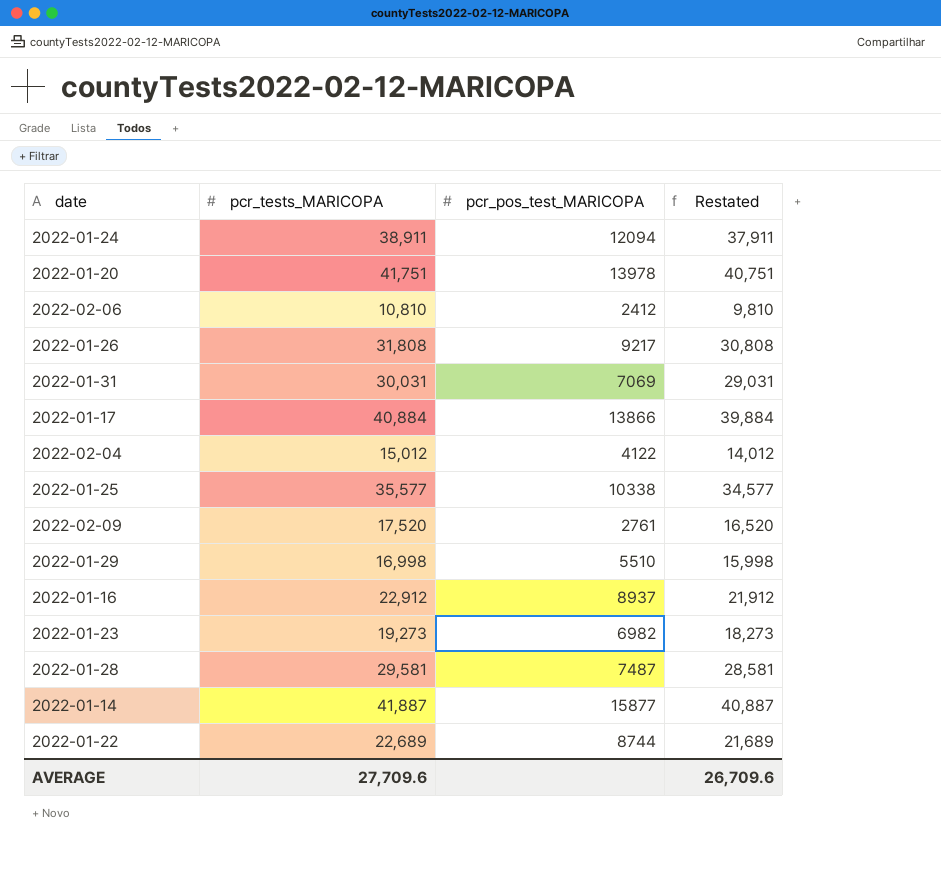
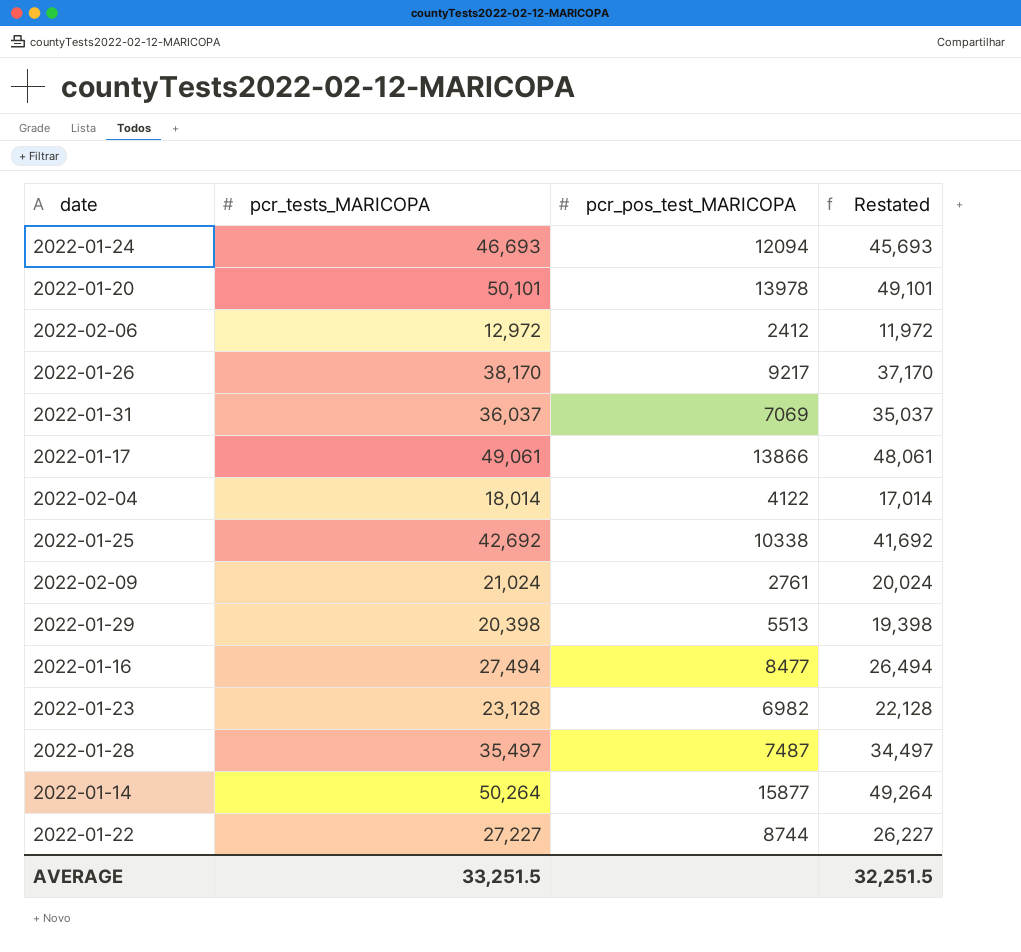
2022-01-24 | pcr_tests_MARICOPA: 38,911 -> 46,693
2022-01-24 | Restated: 37,911 -> 45,693
2022-01-20 | pcr_tests_MARICOPA: 41,751 -> 50,101
2022-01-20 | Restated: 40,751 -> 49,101
2022-02-06 | pcr_tests_MARICOPA: 10,810 -> 12,972
2022-02-06 | Restated: 9,810 -> 11,972
2022-01-26 | pcr_tests_MARICOPA: 31,808 -> 38,170
2022-01-26 | Restated: 30,808 -> 37,170
2022-01-31 | pcr_tests_MARICOPA: 30,031 -> 36,037
2022-01-31 | Restated: 29,031 -> 35,037
2022-01-17 | pcr_tests_MARICOPA: 40,884 -> 49,061
2022-01-17 | Restated: 39,884 -> 48,061
2022-02-04 | pcr_tests_MARICOPA: 15,012 -> 18,014
2022-02-04 | Restated: 14,012 -> 17,014
2022-01-25 | pcr_tests_MARICOPA: 35,577 -> 42,692
2022-01-25 | Restated: 34,577 -> 41,692
2022-02-09 | pcr_tests_MARICOPA: 17,520 -> 21,024
2022-02-09 | Restated: 16,520 -> 20,024
2022-01-29 | pcr_tests_MARICOPA: 16,998 -> 20,398
2022-01-29 | pcr_pos_test_MARICOPA: 5510 -> 5513
2022-01-29 | Restated: 15,998 -> 19,398
2022-01-16 | pcr_tests_MARICOPA: 22,912 -> 27,494
2022-01-16 | pcr_pos_test_MARICOPA: 8937 -> 8477
2022-01-16 | Restated: 21,912 -> 26,494
2022-01-23 | pcr_tests_MARICOPA: 19,273 -> 23,128
2022-01-23 | Restated: 18,273 -> 22,128
2022-01-28 | pcr_tests_MARICOPA: 29,581 -> 35,497
2022-01-28 | Restated: 28,581 -> 34,497
2022-01-14 | pcr_tests_MARICOPA: 41,887 -> 50,264
2022-01-14 | Restated: 40,887 -> 49,264
2022-01-22 | pcr_tests_MARICOPA: 22,689 -> 27,227
2022-01-22 | Restated: 21,689 -> 26,227
AVERAGE | pcr_tests_MARICOPA: 27,709.6 -> 33,251.5
AVERAGE | Restated: 26,709.6 -> 32,251.5

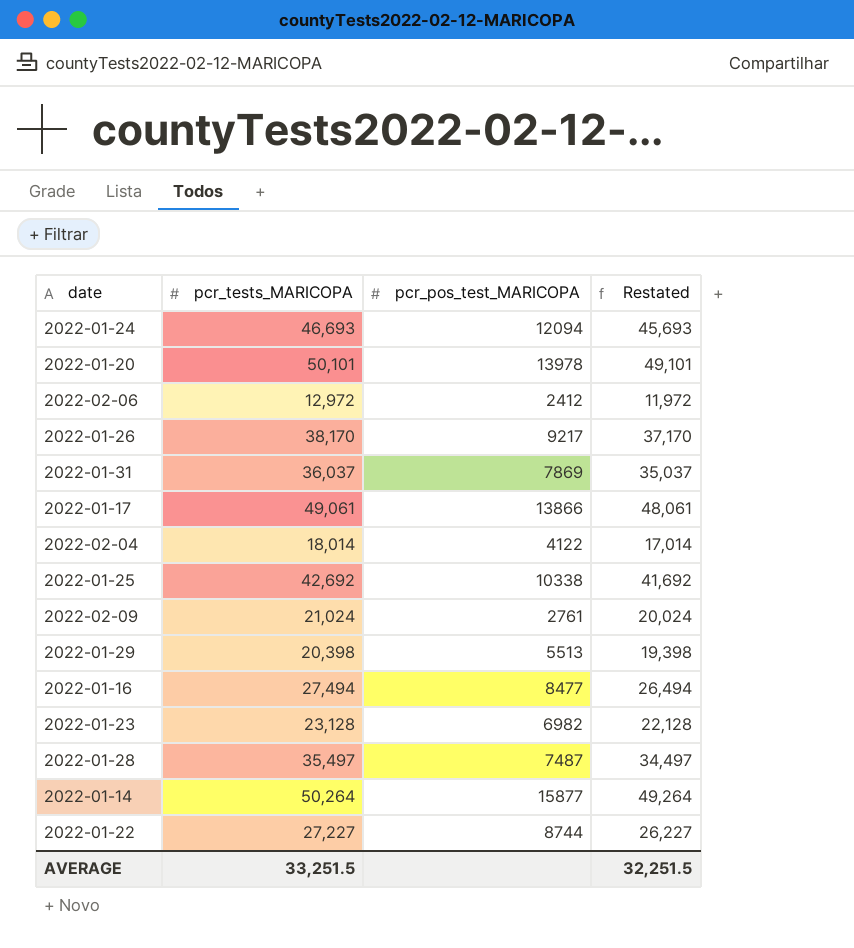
2022-01-31 | pcr_pos_test_MARICOPA: 7069 -> 7869

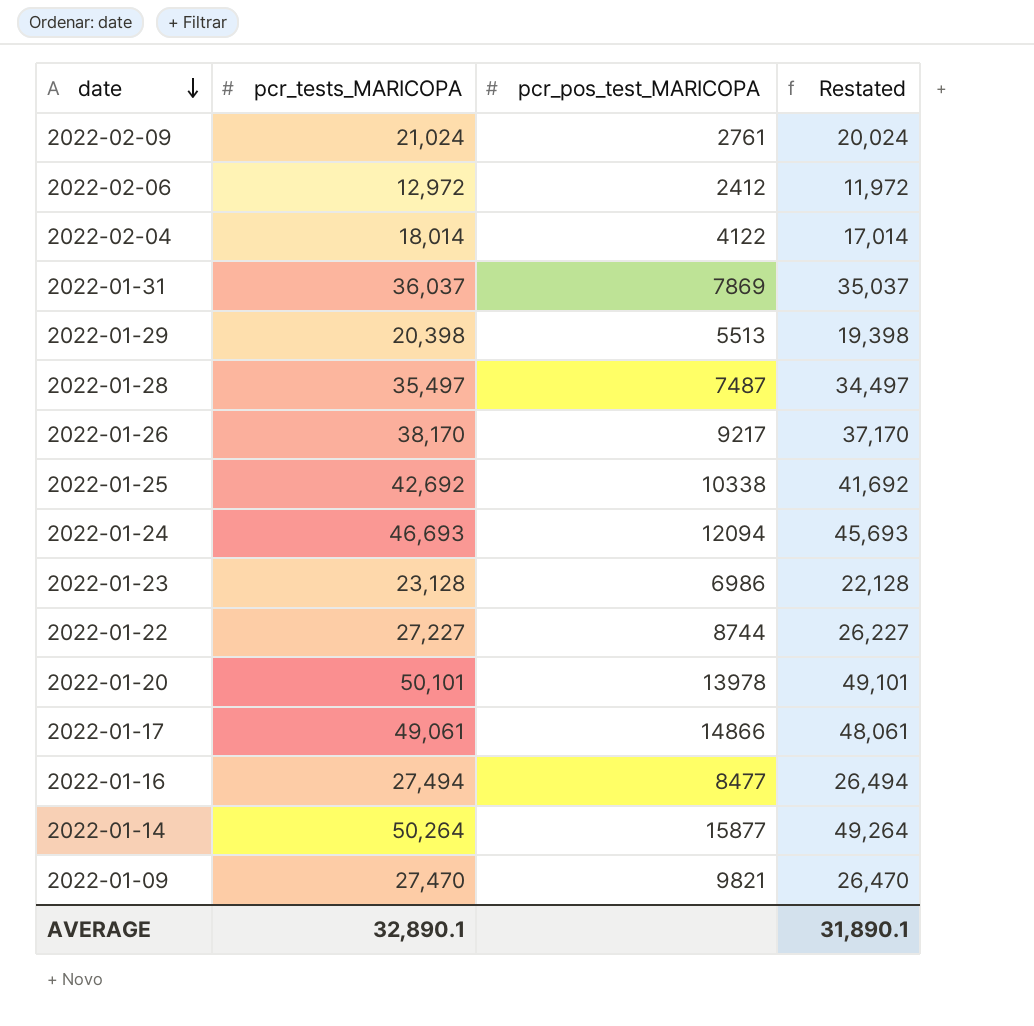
row order: none -> date descending
2022-01-23 | pcr_pos_test_MARICOPA: 6982 -> 6986
2022-01-17 | pcr_pos_test_MARICOPA: 13866 -> 14866
row 2022-01-09: none -> 27,470 | 9821 | 26,470
AVERAGE | pcr_tests_MARICOPA: 33,251.5 -> 32,890.1
AVERAGE | Restated: 32,251.5 -> 31,890.1

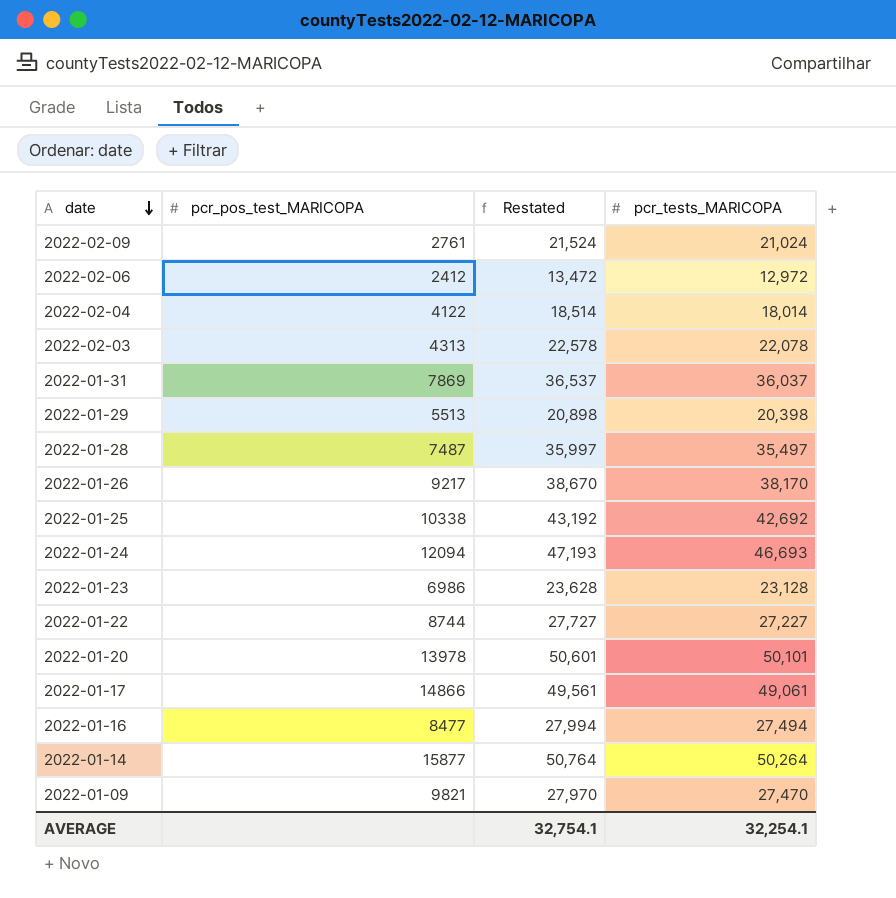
column Restated | formula: [pcr_tests_MARICOPA] - 1000 -> [pcr_tests_MARICOPA] + 500
column pcr_tests_MARICOPA | position: 2 -> 4
row 2022-02-03: none -> 4313 | 22,578 | 22,078
AVERAGE | Restated: 31,890.1 -> 32,754.1
AVERAGE | pcr_tests_MARICOPA: 32,890.1 -> 32,254.1

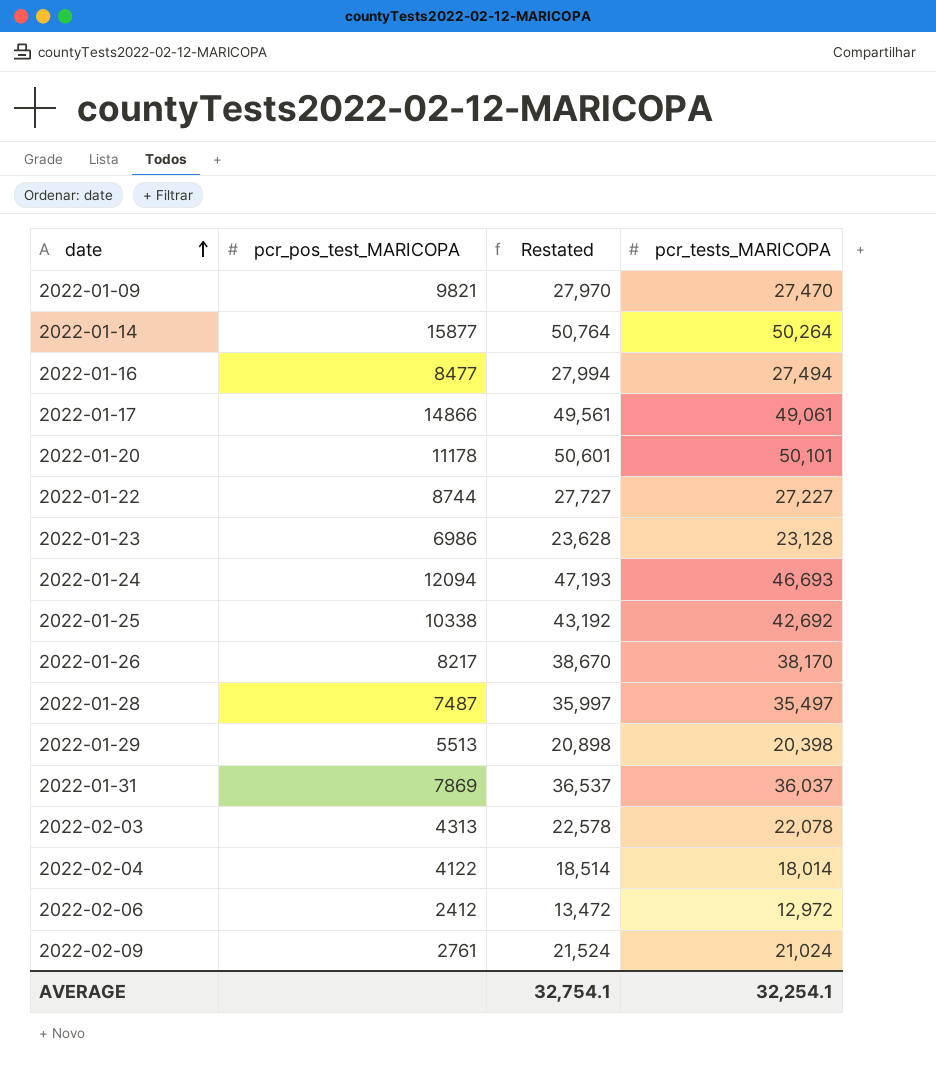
row order: date descending -> date ascending
2022-01-20 | pcr_pos_test_MARICOPA: 13978 -> 11178
2022-01-26 | pcr_pos_test_MARICOPA: 9217 -> 8217

